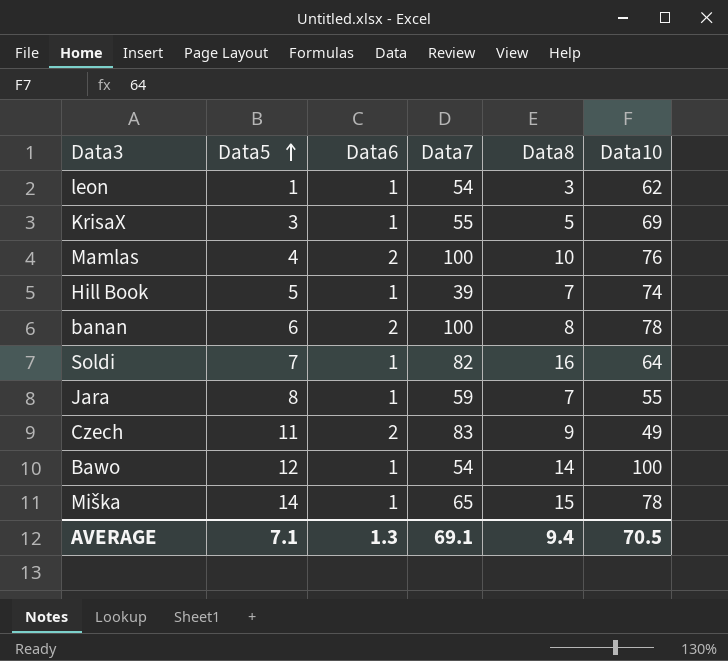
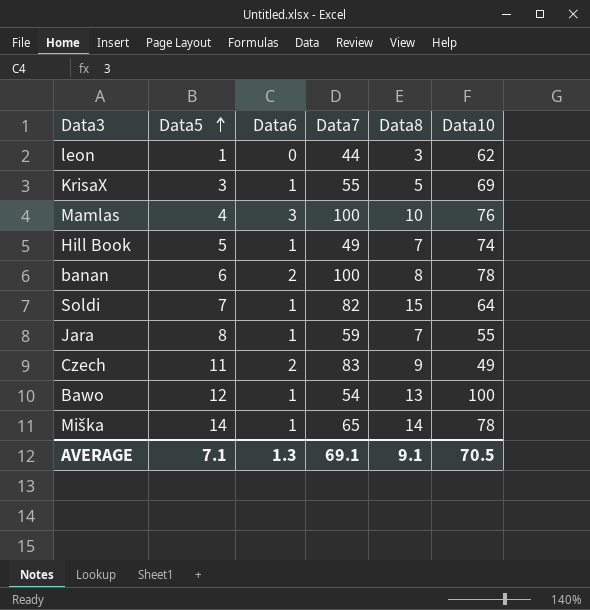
leon | Data6: 1 -> 0
leon | Data7: 54 -> 44
Mamlas | Data6: 2 -> 3
Hill Book | Data7: 39 -> 49
Soldi | Data8: 16 -> 15
Bawo | Data8: 14 -> 13
Miška | Data8: 15 -> 14
AVERAGE | Data8: 9.4 -> 9.1

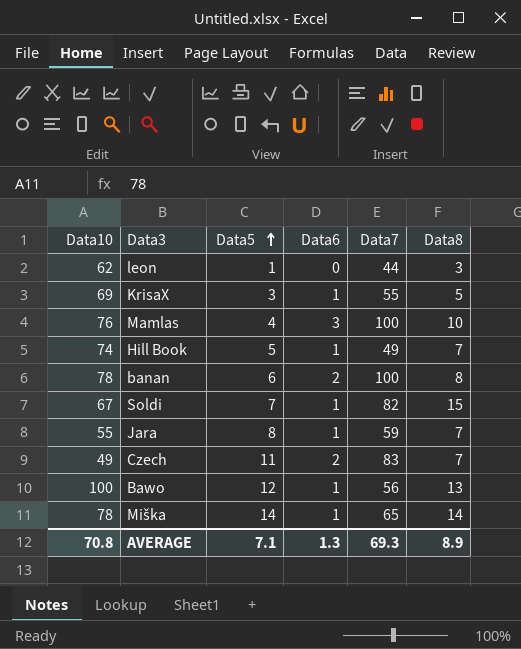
column Data10 | position: 6 -> 1
Soldi | Data10: 64 -> 67
Czech | Data8: 9 -> 7
Bawo | Data7: 54 -> 56
AVERAGE | Data10: 70.5 -> 70.8
AVERAGE | Data7: 69.1 -> 69.3
AVERAGE | Data8: 9.1 -> 8.9

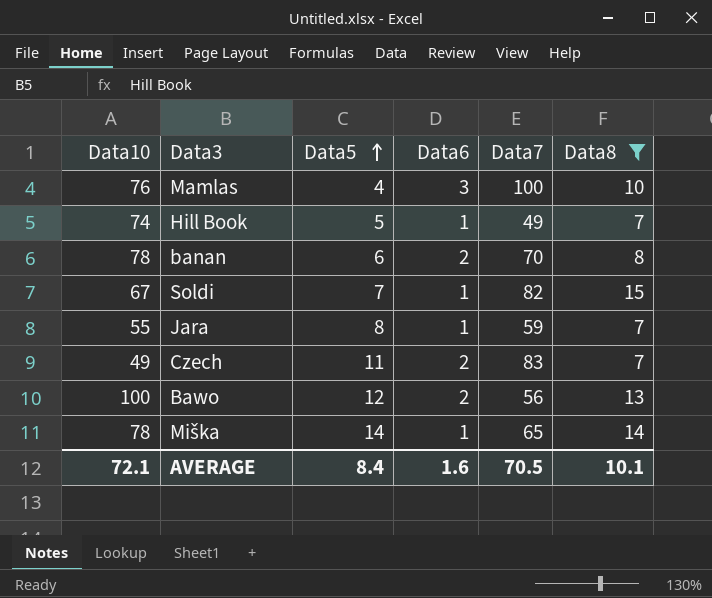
filter: none -> Data8 >= 7
banan | Data7: 100 -> 70
Bawo | Data6: 1 -> 2
AVERAGE | Data10: 70.8 -> 72.1
AVERAGE | Data5: 7.1 -> 8.4
AVERAGE | Data6: 1.3 -> 1.6
AVERAGE | Data7: 69.3 -> 70.5
AVERAGE | Data8: 8.9 -> 10.1

